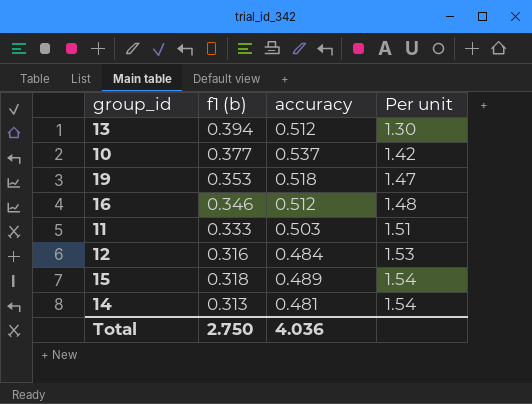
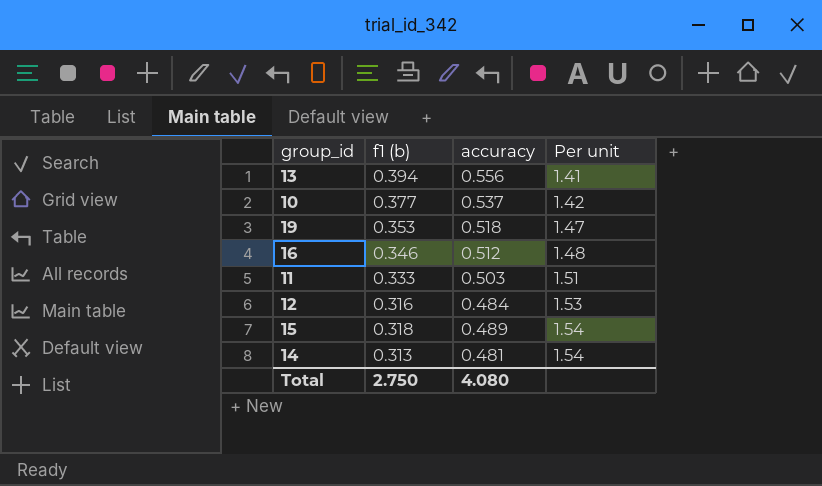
13 | accuracy: 0.512 -> 0.556
13 | Per unit: 1.30 -> 1.41
Total | accuracy: 4.036 -> 4.080

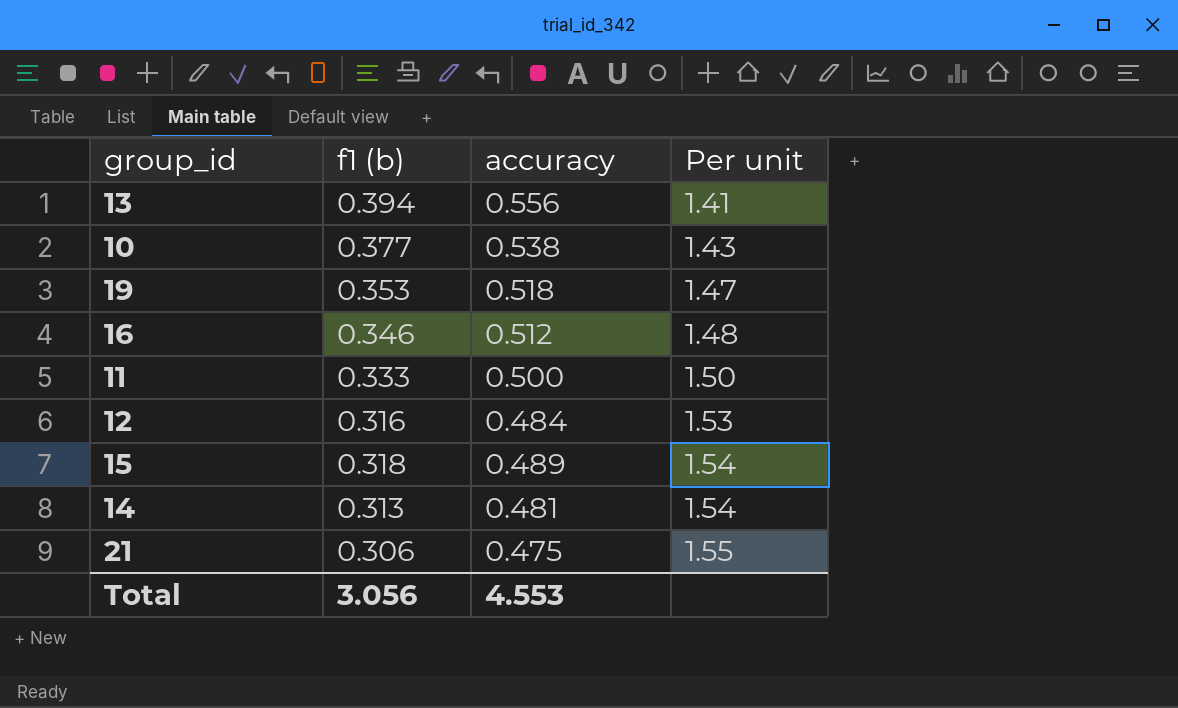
10 | accuracy: 0.537 -> 0.538
10 | Per unit: 1.42 -> 1.43
11 | accuracy: 0.503 -> 0.500
11 | Per unit: 1.51 -> 1.50
row 21: none -> 0.306 | 0.475 | 1.55
Total | f1 (b): 2.750 -> 3.056
Total | accuracy: 4.080 -> 4.553

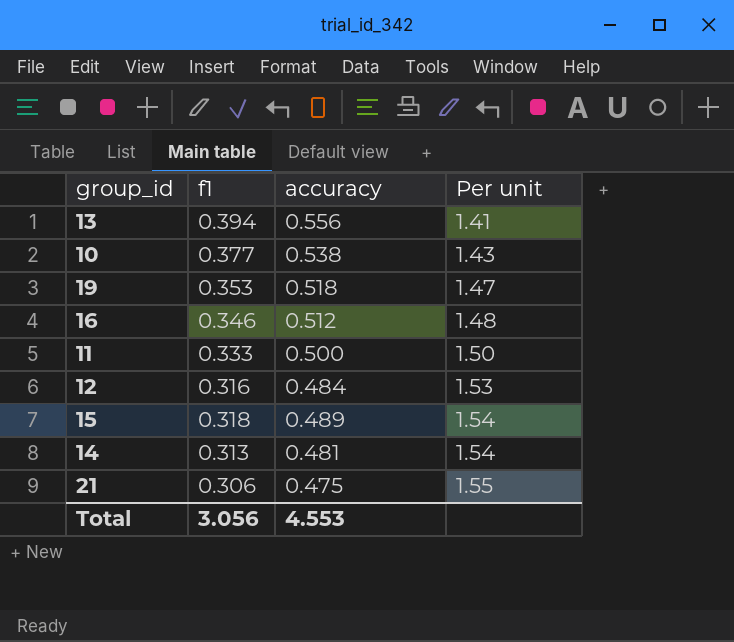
column name: f1 (b) -> f1

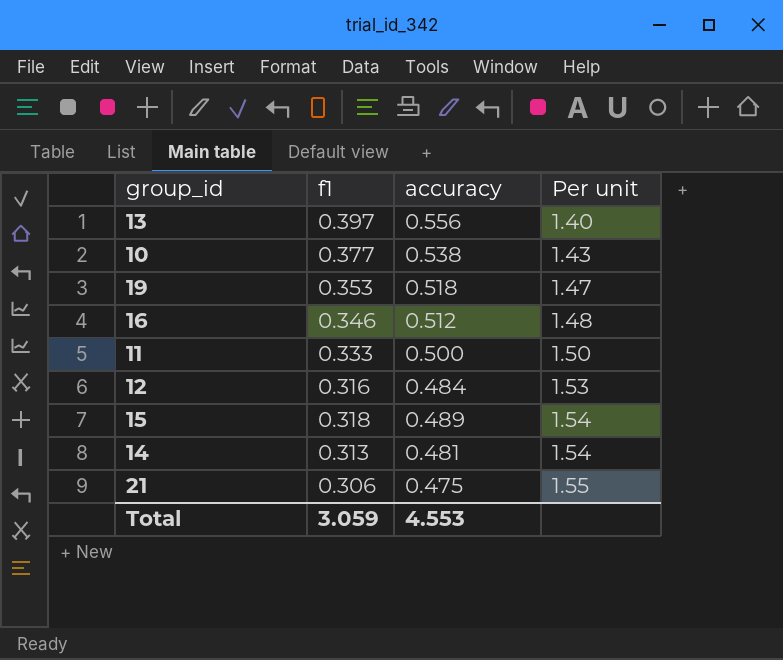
13 | f1: 0.394 -> 0.397
13 | Per unit: 1.41 -> 1.40
Total | f1: 3.056 -> 3.059

